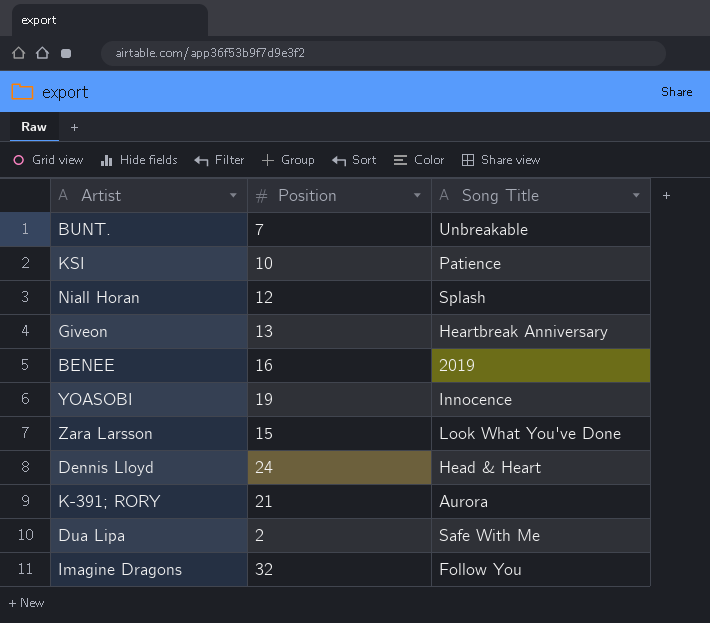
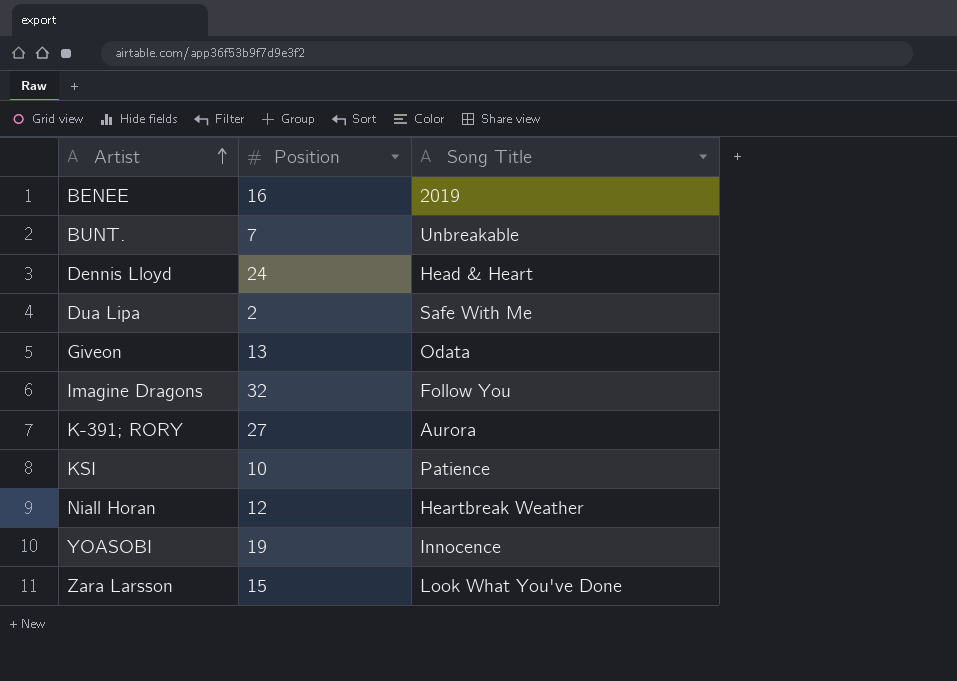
row order: none -> Artist ascending
Giveon | Song Title: Heartbreak Anniversary -> Odata
K-391; RORY | Position: 21 -> 27
Niall Horan | Song Title: Splash -> Heartbreak Weather

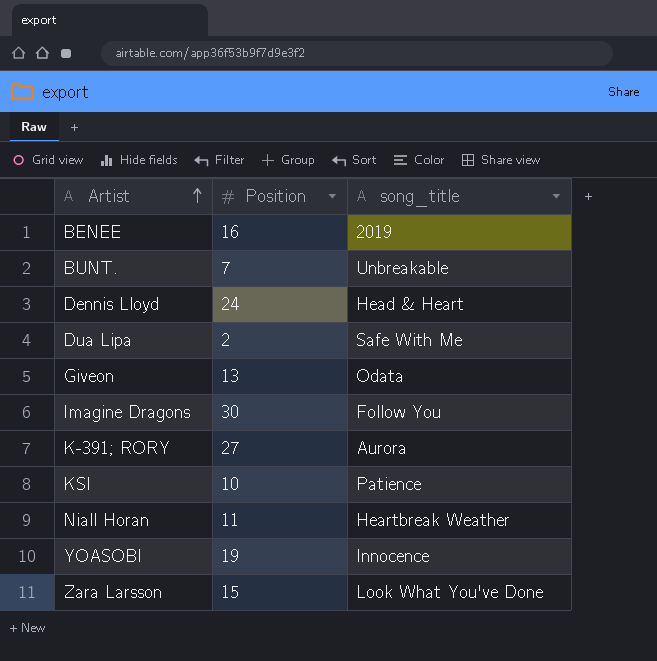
column name: Song Title -> song_title
Imagine Dragons | Position: 32 -> 30
Niall Horan | Position: 12 -> 11

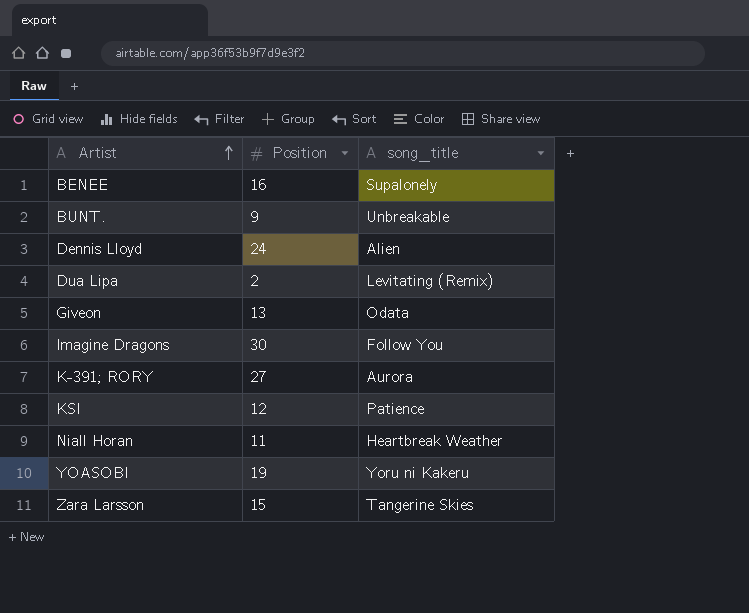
BENEE | song_title: 2019 -> Supalonely
BUNT. | Position: 7 -> 9
Dennis Lloyd | song_title: Head & Heart -> Alien
Dua Lipa | song_title: Safe With Me -> Levitating (Remix)
KSI | Position: 10 -> 12
YOASOBI | song_title: Innocence -> Yoru ni Kakeru
Zara Larsson | song_title: Look What You've Done -> Tangerine Skies

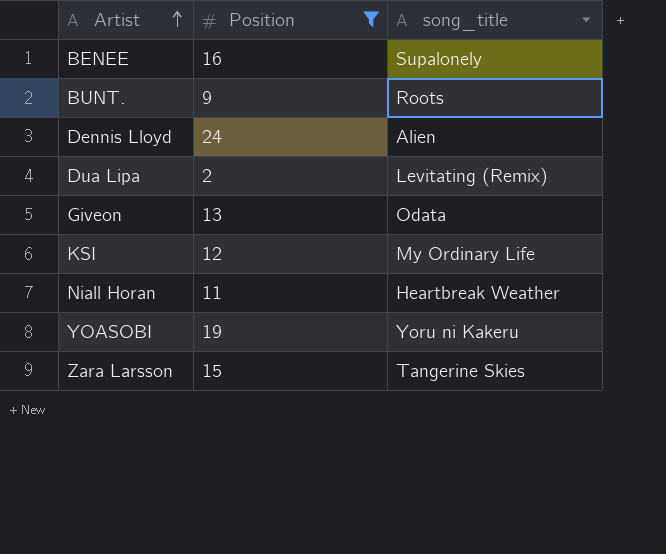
filter: none -> Position <= 24
BUNT. | song_title: Unbreakable -> Roots
KSI | song_title: Patience -> My Ordinary Life

